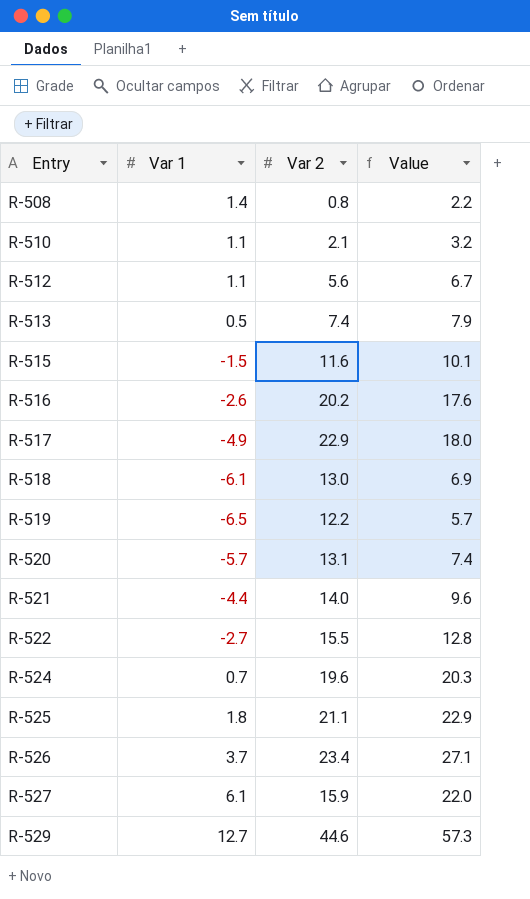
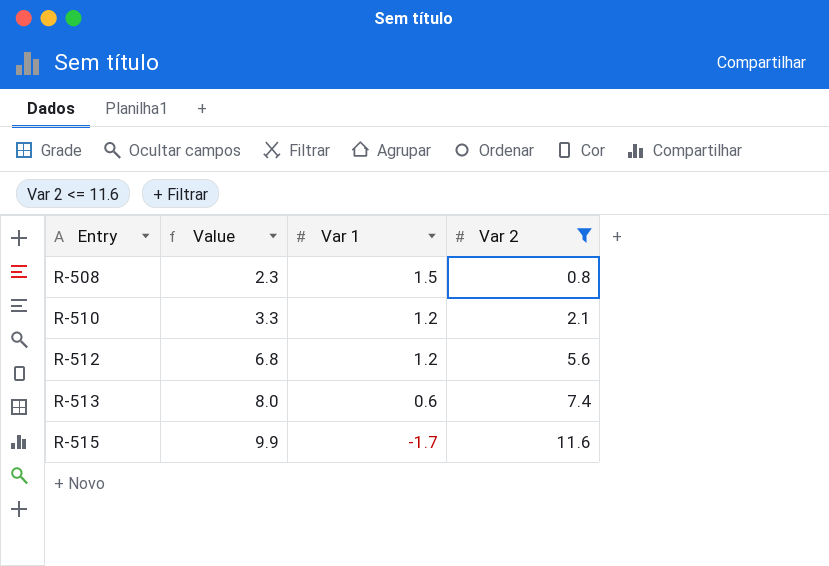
filter: none -> Var 2 <= 11.6
column Value | position: 4 -> 2
R-508 | Value: 2.2 -> 2.3
R-508 | Var 1: 1.4 -> 1.5
R-510 | Value: 3.2 -> 3.3
R-510 | Var 1: 1.1 -> 1.2
R-512 | Value: 6.7 -> 6.8
R-512 | Var 1: 1.1 -> 1.2
R-513 | Value: 7.9 -> 8.0
R-513 | Var 1: 0.5 -> 0.6
R-515 | Value: 10.1 -> 9.9
R-515 | Var 1: -1.5 -> -1.7

